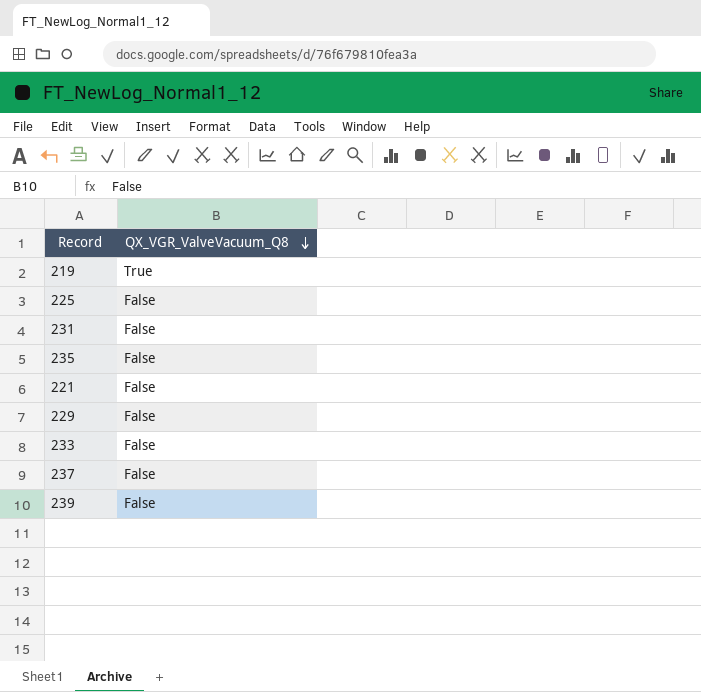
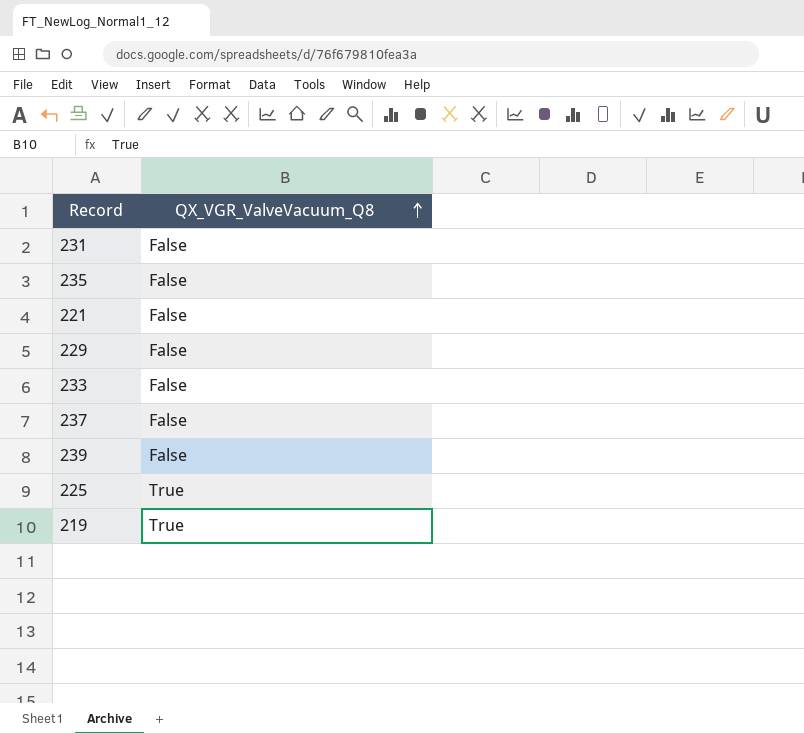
row order: QX_VGR_ValveVacuum_Q8 descending -> QX_VGR_ValveVacuum_Q8 ascending
225 | QX_VGR_ValveVacuum_Q8: False -> True

